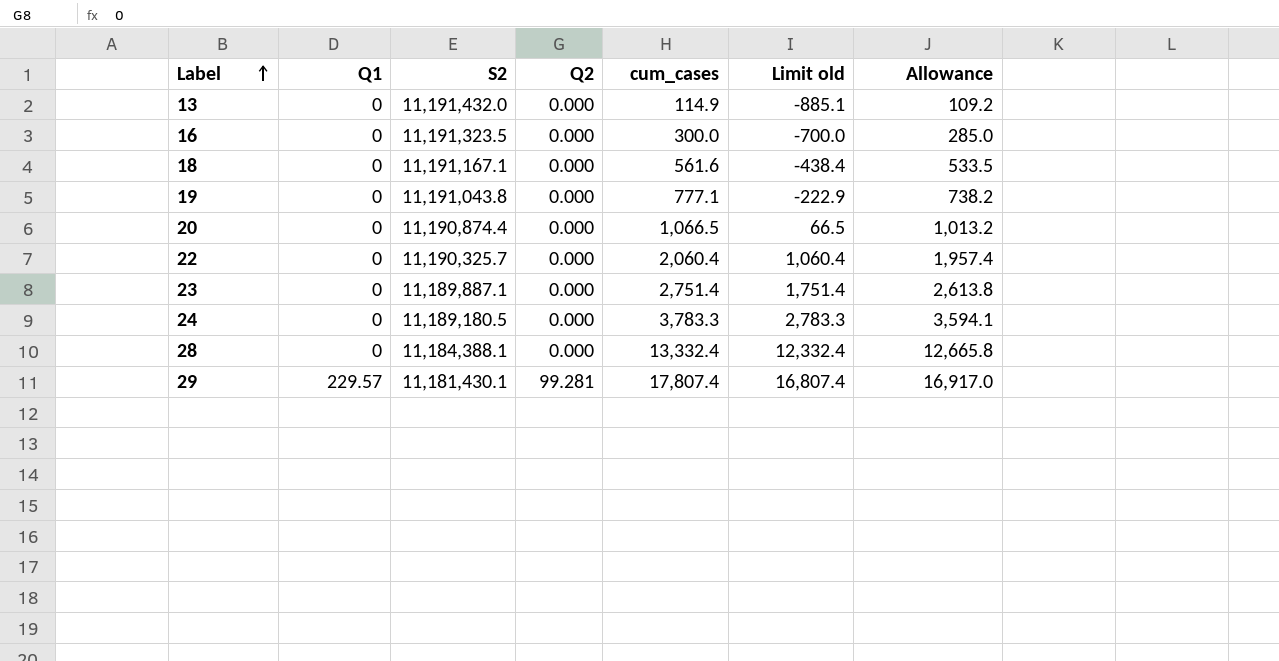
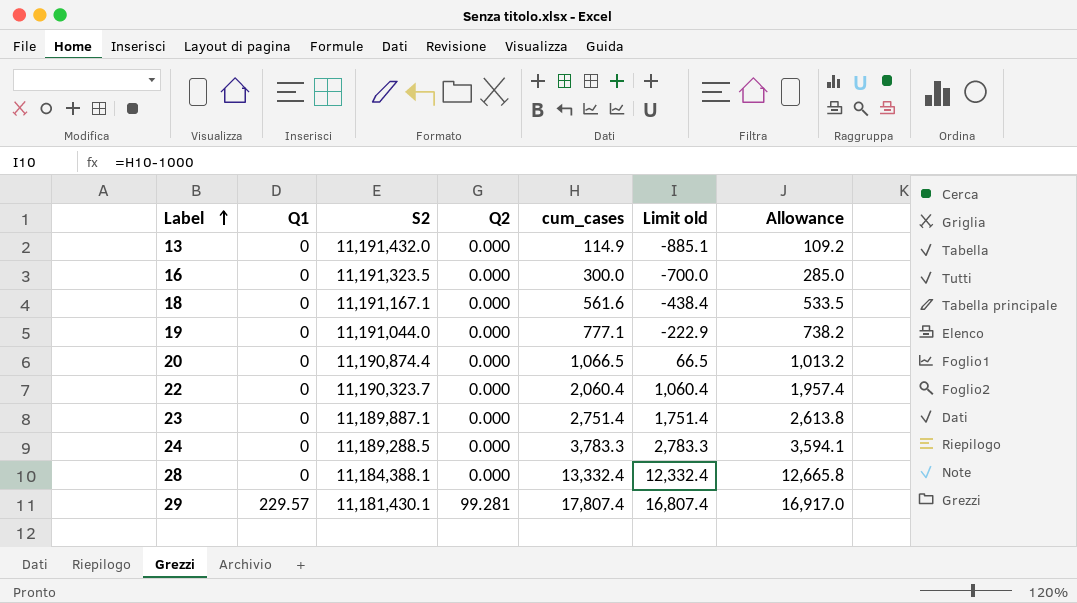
19 | S2: 11,191,043.8 -> 11,191,044.0
22 | S2: 11,190,325.7 -> 11,190,323.7
24 | S2: 11,189,180.5 -> 11,189,288.5

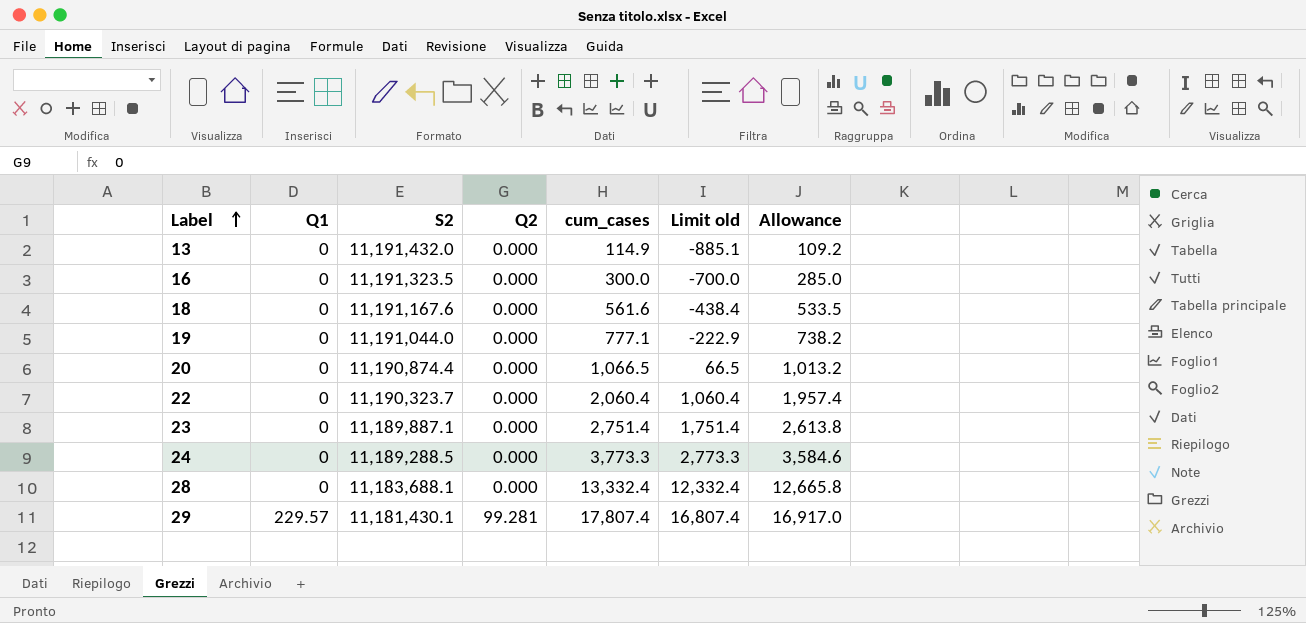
18 | S2: 11,191,167.1 -> 11,191,167.6
24 | cum_cases: 3,783.3 -> 3,773.3
24 | Limit old: 2,783.3 -> 2,773.3
24 | Allowance: 3,594.1 -> 3,584.6
28 | S2: 11,184,388.1 -> 11,183,688.1

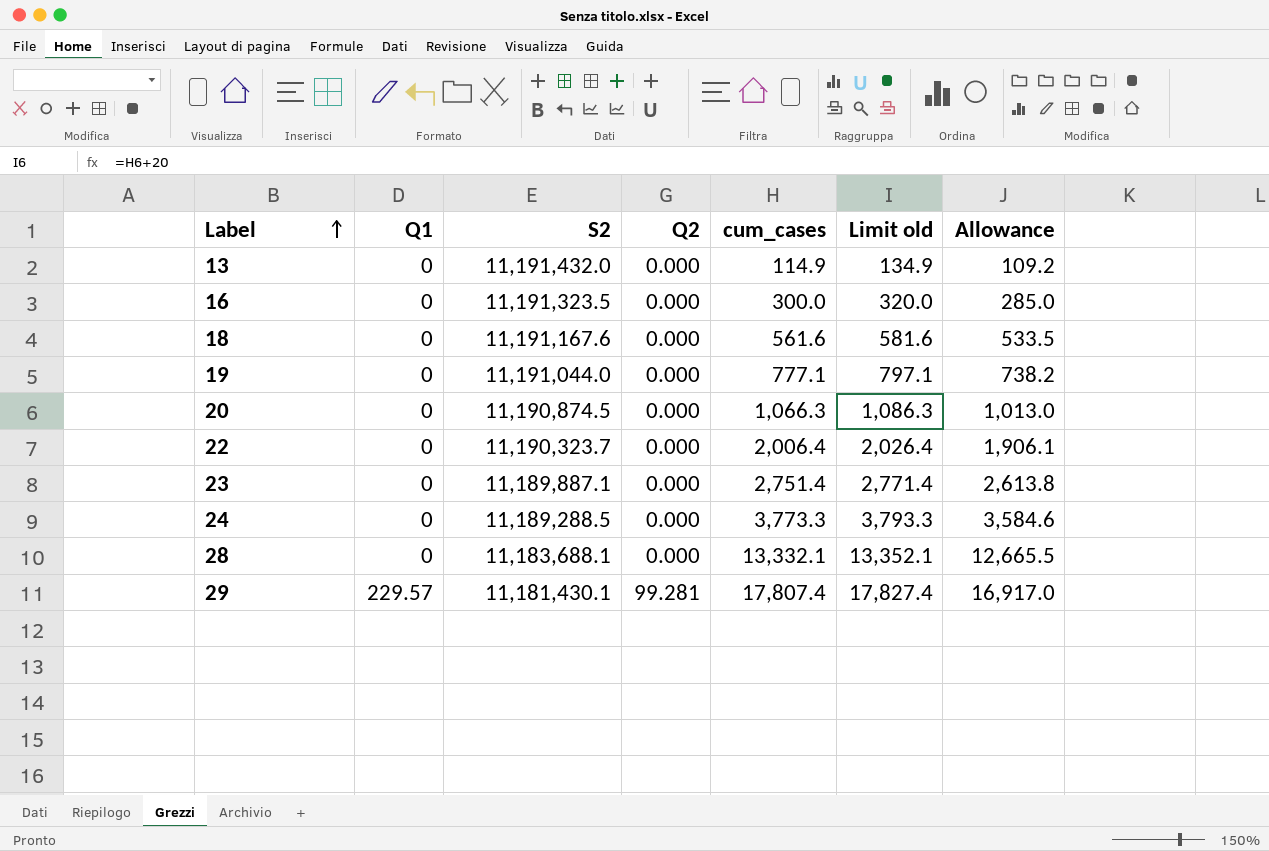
column Limit old | formula: [cum_cases] - 1000 -> [cum_cases] + 20
20 | S2: 11,190,874.4 -> 11,190,874.5
20 | cum_cases: 1,066.5 -> 1,066.3
20 | Allowance: 1,013.2 -> 1,013.0
22 | cum_cases: 2,060.4 -> 2,006.4
22 | Allowance: 1,957.4 -> 1,906.1
28 | cum_cases: 13,332.4 -> 13,332.1
28 | Allowance: 12,665.8 -> 12,665.5

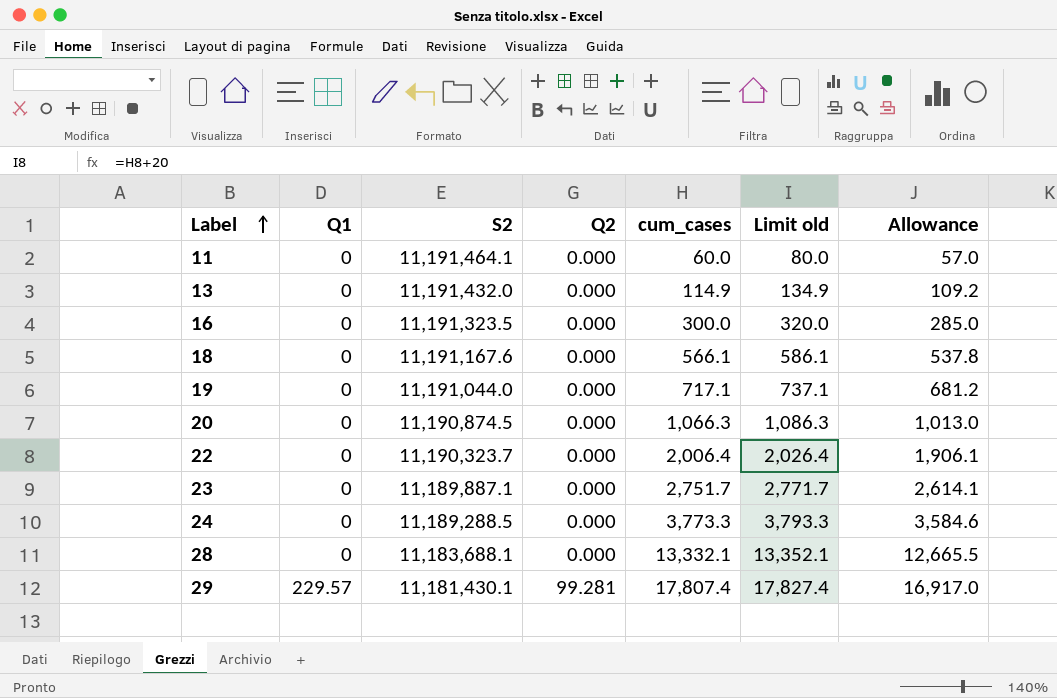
row 11: none -> 0 | 11,191,464.1 | 0.000 | 60.0 | 80.0 | 57.0
18 | cum_cases: 561.6 -> 566.1
18 | Limit old: 581.6 -> 586.1
18 | Allowance: 533.5 -> 537.8
19 | cum_cases: 777.1 -> 717.1
19 | Limit old: 797.1 -> 737.1
19 | Allowance: 738.2 -> 681.2
23 | cum_cases: 2,751.4 -> 2,751.7
23 | Limit old: 2,771.4 -> 2,771.7
23 | Allowance: 2,613.8 -> 2,614.1

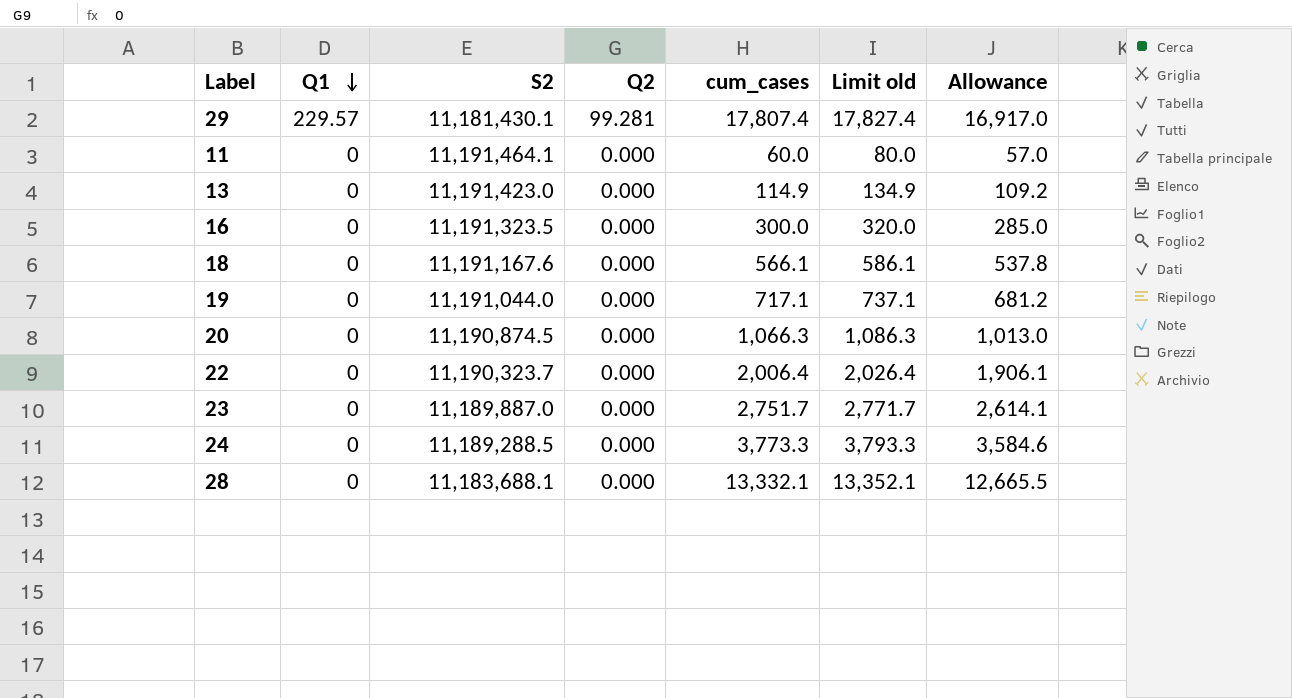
row order: Label ascending -> Q1 descending
13 | S2: 11,191,432.0 -> 11,191,423.0
23 | S2: 11,189,887.1 -> 11,189,887.0

